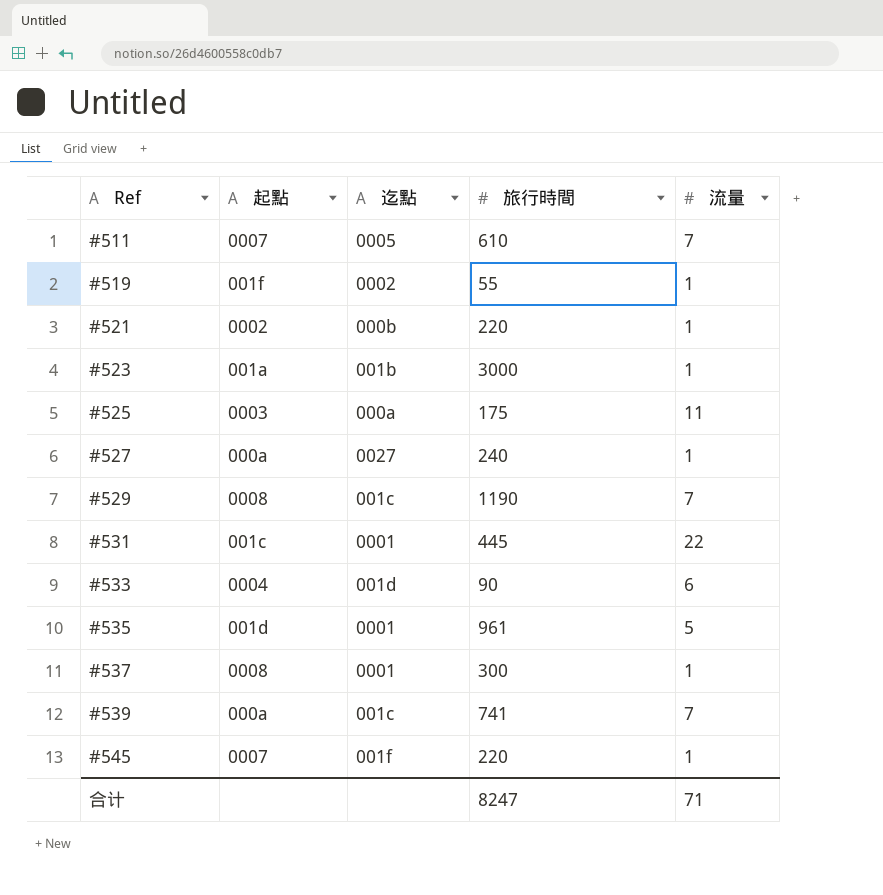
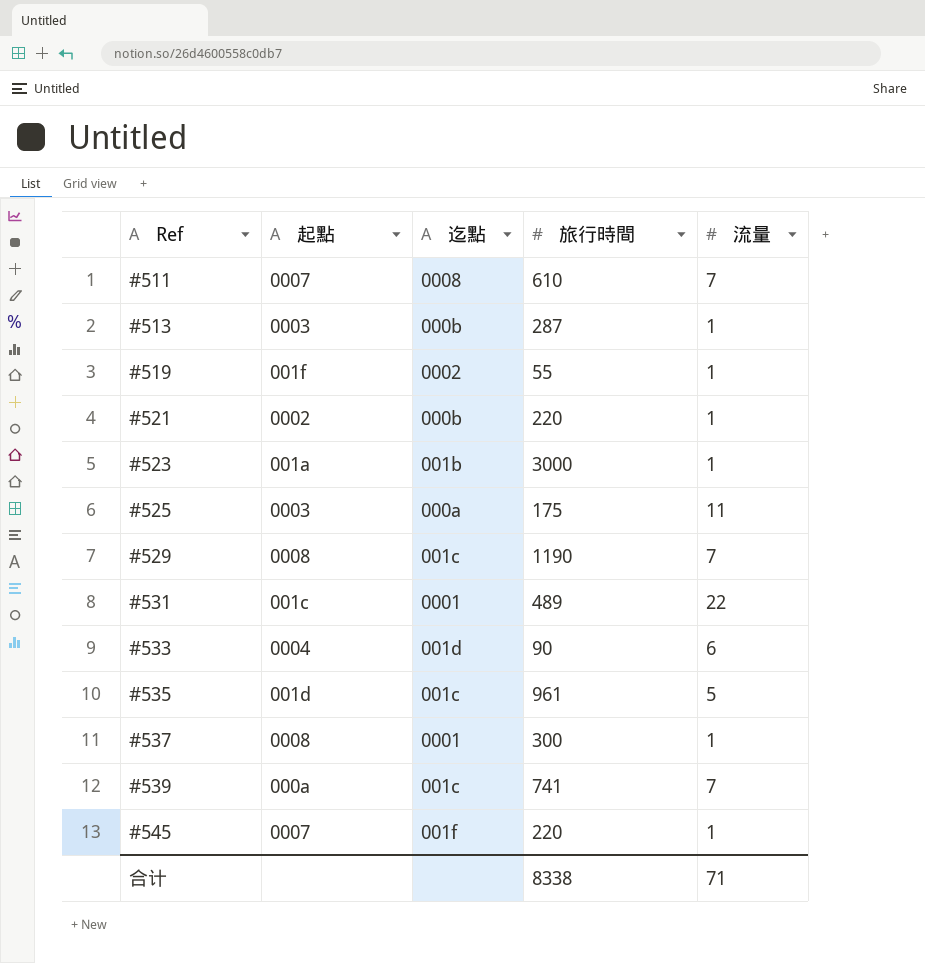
row #527: 000a | 0027 | 240 | 1 -> none
#511 | 迄點: 0005 -> 0008
row #513: none -> 0003 | 000b | 287 | 1
#531 | 旅行時間: 445 -> 489
#535 | 迄點: 0001 -> 001c
合计 | 旅行時間: 8247 -> 8338

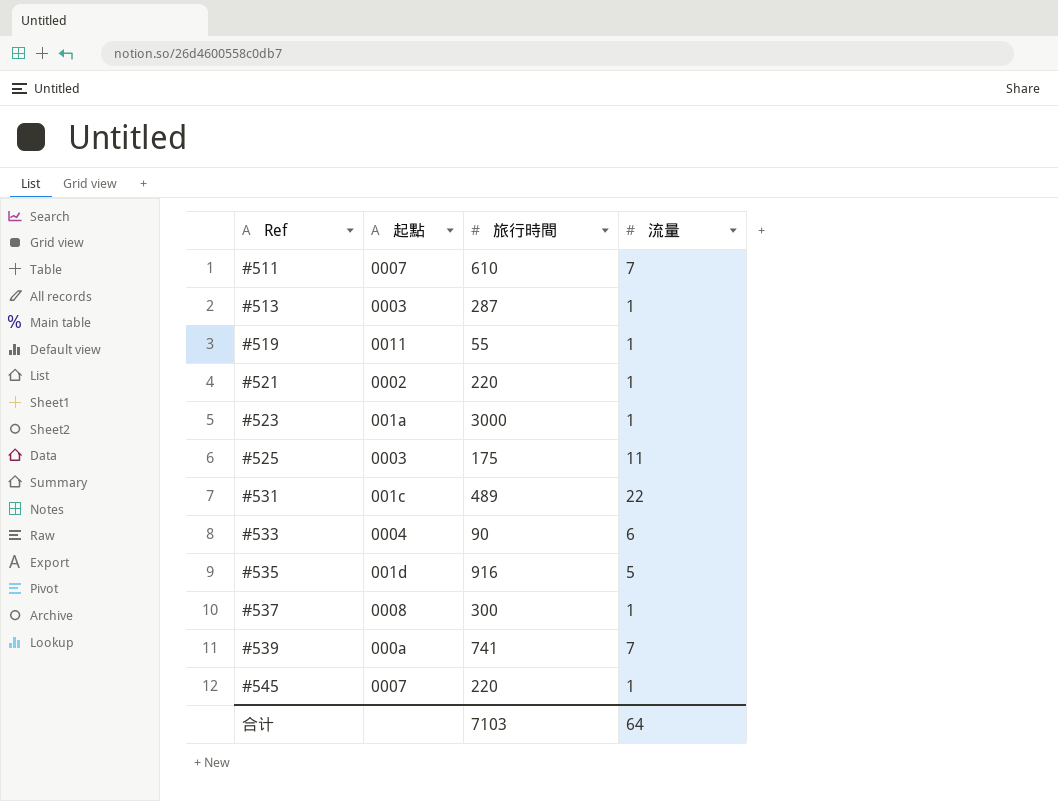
column 迄點 | position: 3 -> none
row #529: 0008 | 001c | 1190 | 7 -> none
#519 | 起點: 001f -> 0011
#535 | 旅行時間: 961 -> 916
合计 | 旅行時間: 8338 -> 7103
合计 | 流量: 71 -> 64

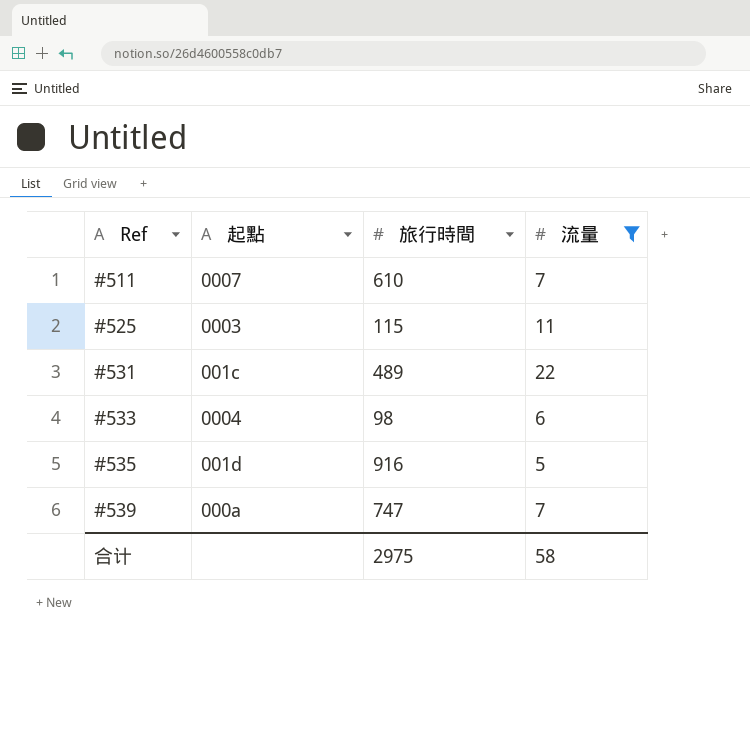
filter: none -> 流量 != 1
#525 | 旅行時間: 175 -> 115
#533 | 旅行時間: 90 -> 98
#539 | 旅行時間: 741 -> 747
合计 | 旅行時間: 7103 -> 2975
合计 | 流量: 64 -> 58

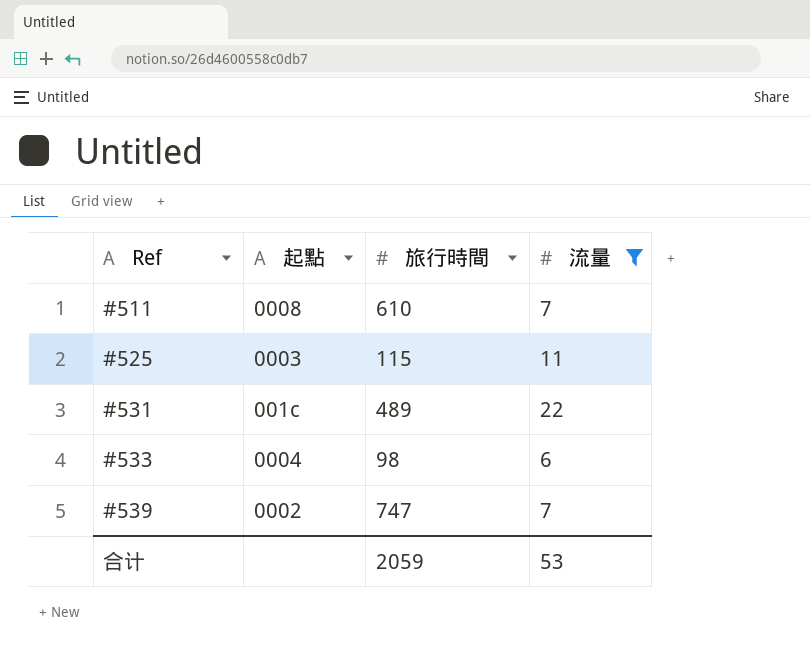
row #535: 001d | 916 | 5 -> none
#511 | 起點: 0007 -> 0008
#539 | 起點: 000a -> 0002
合计 | 旅行時間: 2975 -> 2059
合计 | 流量: 58 -> 53

